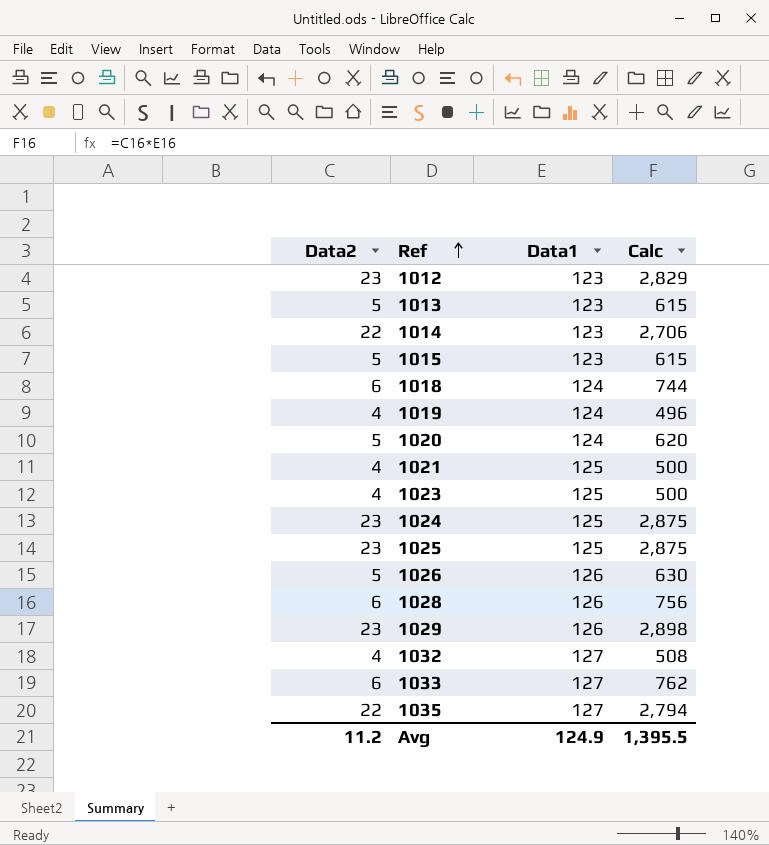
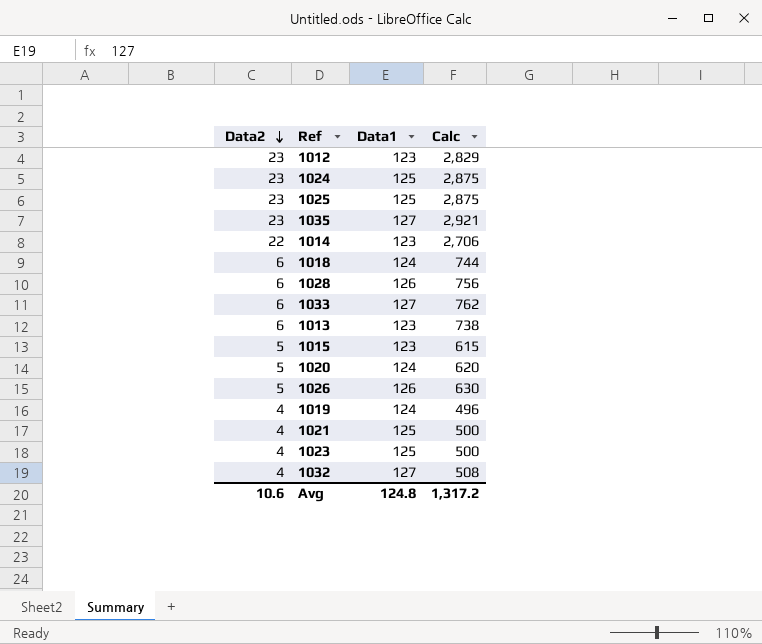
row order: Ref ascending -> Data2 descending
row 1029: 23 | 126 | 2,898 -> none
1035 | Data2: 22 -> 23
1035 | Calc: 2,794 -> 2,921
1013 | Data2: 5 -> 6
1013 | Calc: 615 -> 738
Avg | Data2: 11.2 -> 10.6
Avg | Data1: 124.9 -> 124.8
Avg | Calc: 1,395.5 -> 1,317.2

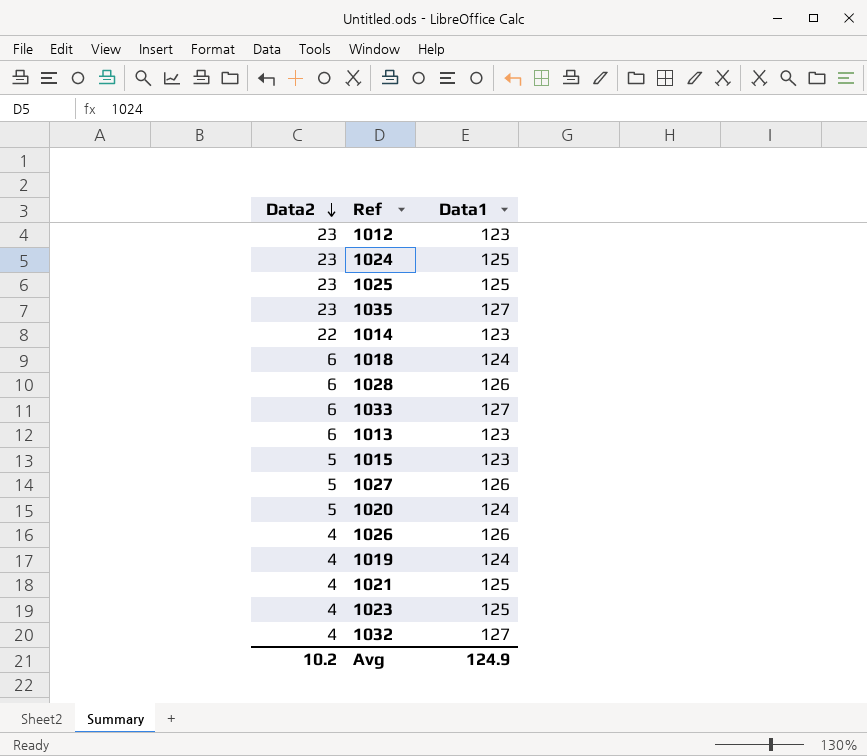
column Calc | formula: [Data2] * [Data1] -> none
row 1027: none -> 5 | 126
1026 | Data2: 5 -> 4
Avg | Data2: 10.6 -> 10.2
Avg | Data1: 124.8 -> 124.9

